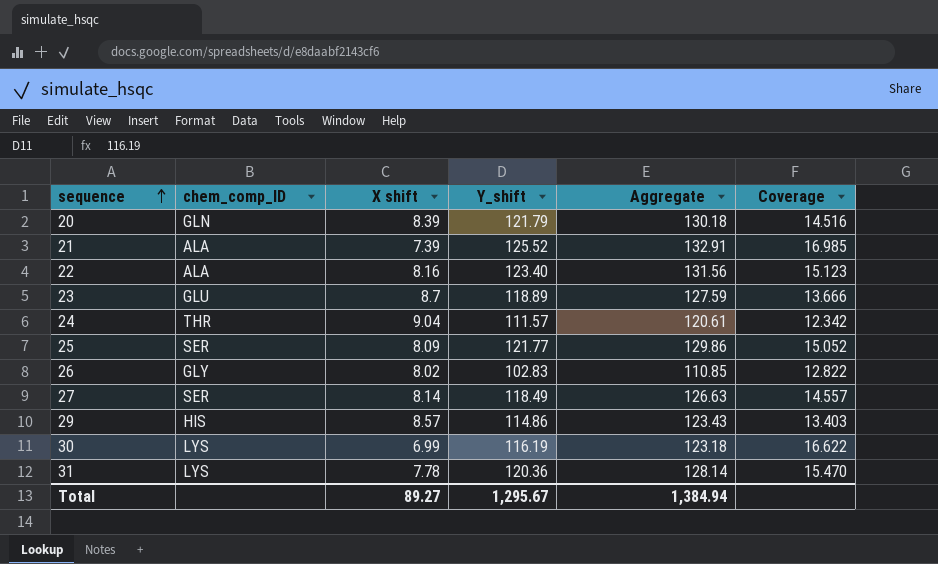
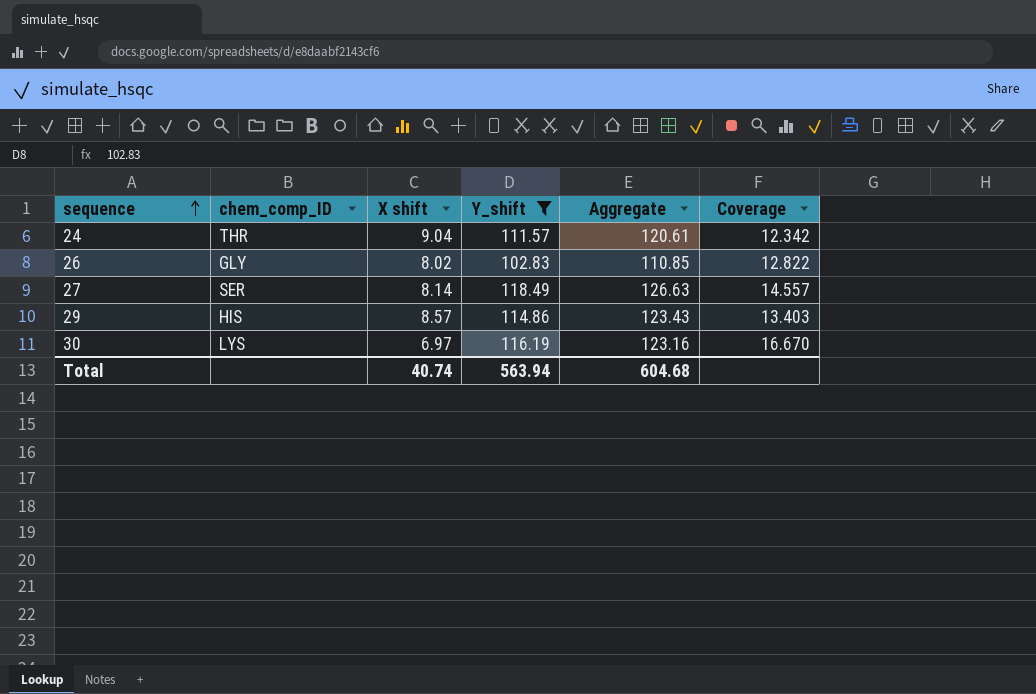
filter: none -> Y_shift <= 118.49
30 | X shift: 6.99 -> 6.97
30 | Aggregate: 123.18 -> 123.16
30 | Coverage: 16.622 -> 16.670
Total | X shift: 89.27 -> 40.74
Total | Y_shift: 1,295.67 -> 563.94
Total | Aggregate: 1,384.94 -> 604.68

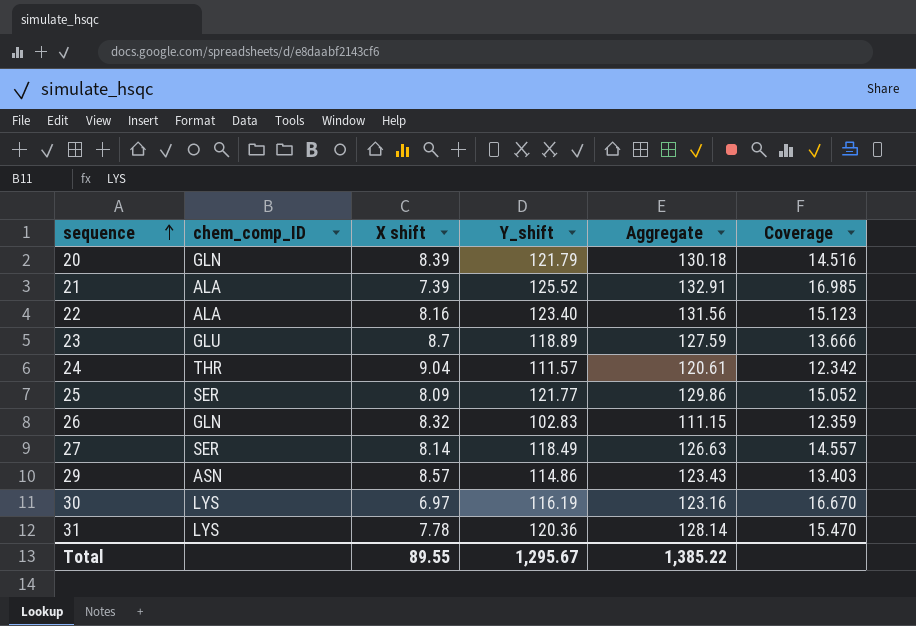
filter: Y_shift <= 118.49 -> none
26 | chem_comp_ID: GLY -> GLN
26 | X shift: 8.02 -> 8.32
26 | Aggregate: 110.85 -> 111.15
26 | Coverage: 12.822 -> 12.359
29 | chem_comp_ID: HIS -> ASN
Total | X shift: 40.74 -> 89.55
Total | Y_shift: 563.94 -> 1,295.67
Total | Aggregate: 604.68 -> 1,385.22

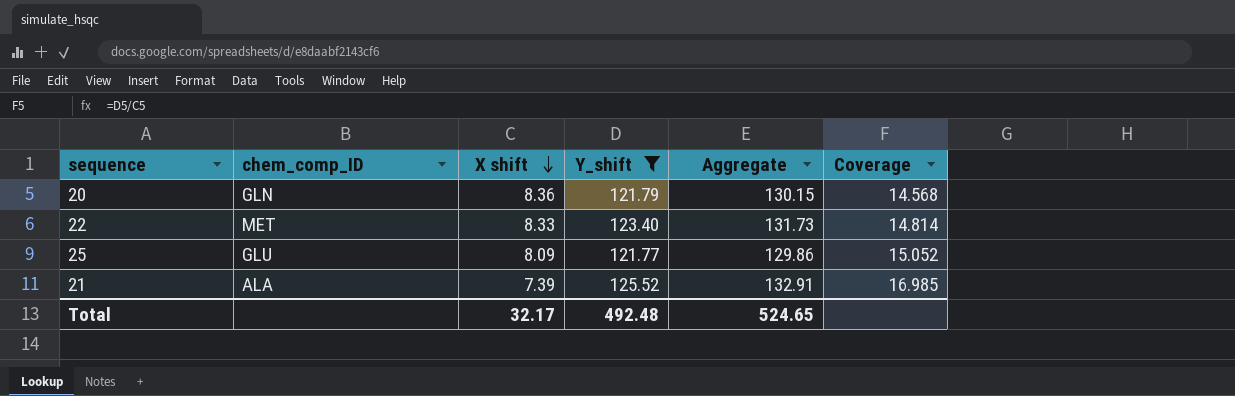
filter: none -> Y_shift >= 121.77
row order: sequence ascending -> X shift descending
20 | X shift: 8.39 -> 8.36
20 | Aggregate: 130.18 -> 130.15
20 | Coverage: 14.516 -> 14.568
22 | chem_comp_ID: ALA -> MET
22 | X shift: 8.16 -> 8.33
22 | Aggregate: 131.56 -> 131.73
22 | Coverage: 15.123 -> 14.814
25 | chem_comp_ID: SER -> GLU
Total | X shift: 89.55 -> 32.17
Total | Y_shift: 1,295.67 -> 492.48
Total | Aggregate: 1,385.22 -> 524.65

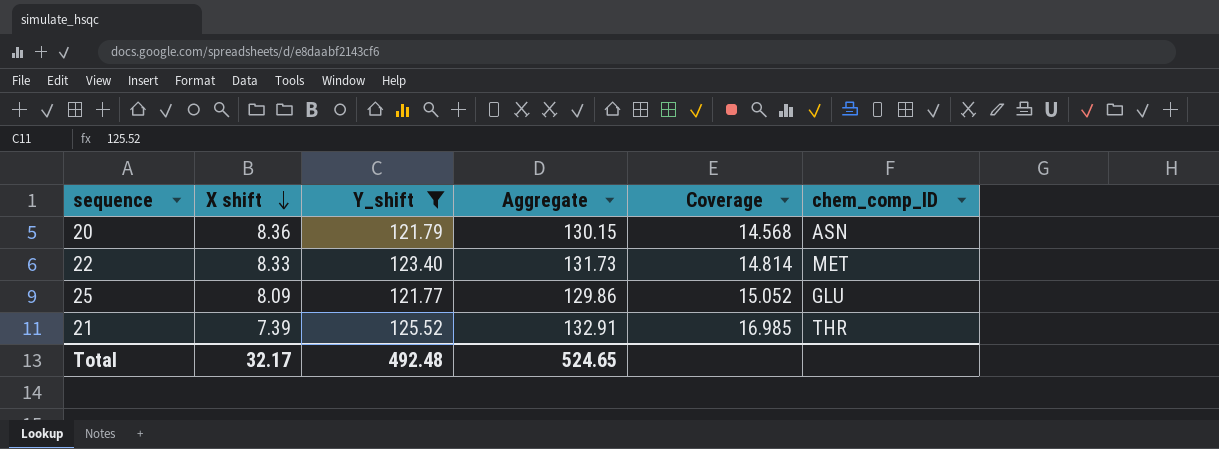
column chem_comp_ID | position: 2 -> 6
20 | chem_comp_ID: GLN -> ASN
21 | chem_comp_ID: ALA -> THR

